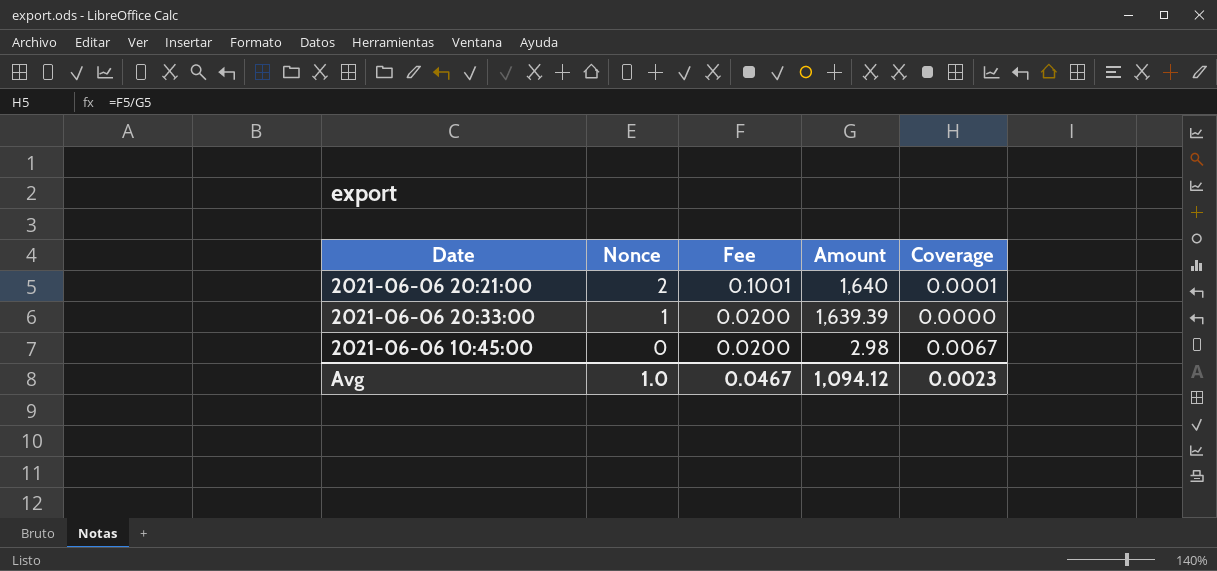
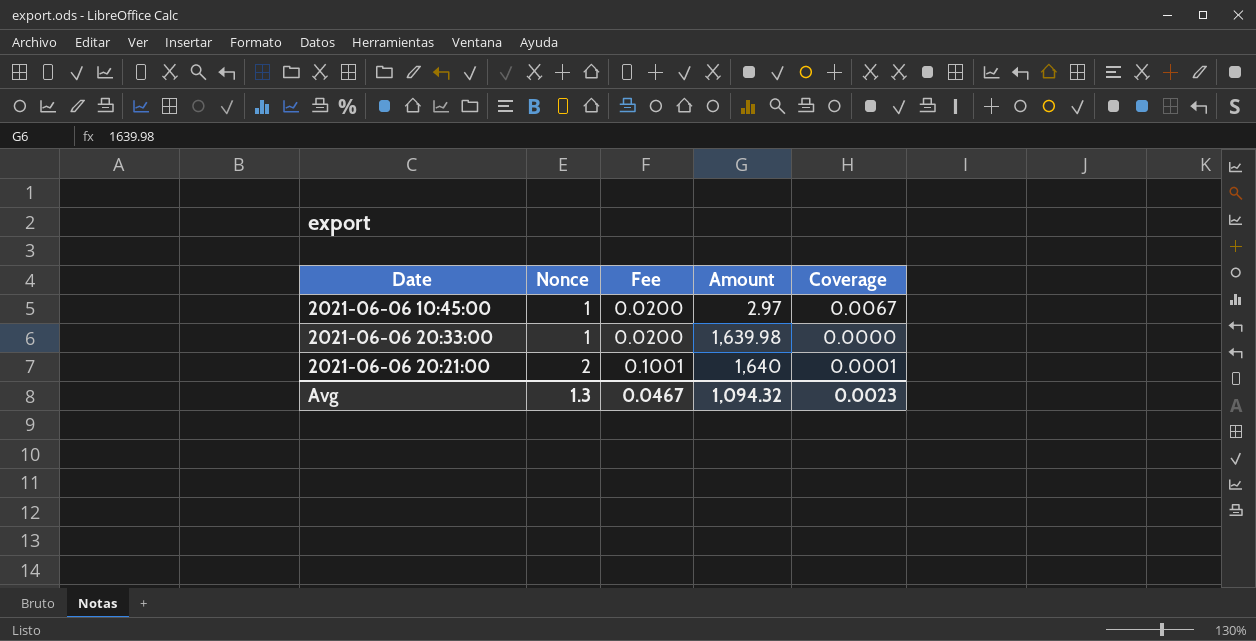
row order: Nonce descending -> Nonce ascending
2021-06-06 10:45:00 | Nonce: 0 -> 1
2021-06-06 10:45:00 | Amount: 2.98 -> 2.97
2021-06-06 20:33:00 | Amount: 1,639.39 -> 1,639.98
Avg | Nonce: 1.0 -> 1.3
Avg | Amount: 1,094.12 -> 1,094.32

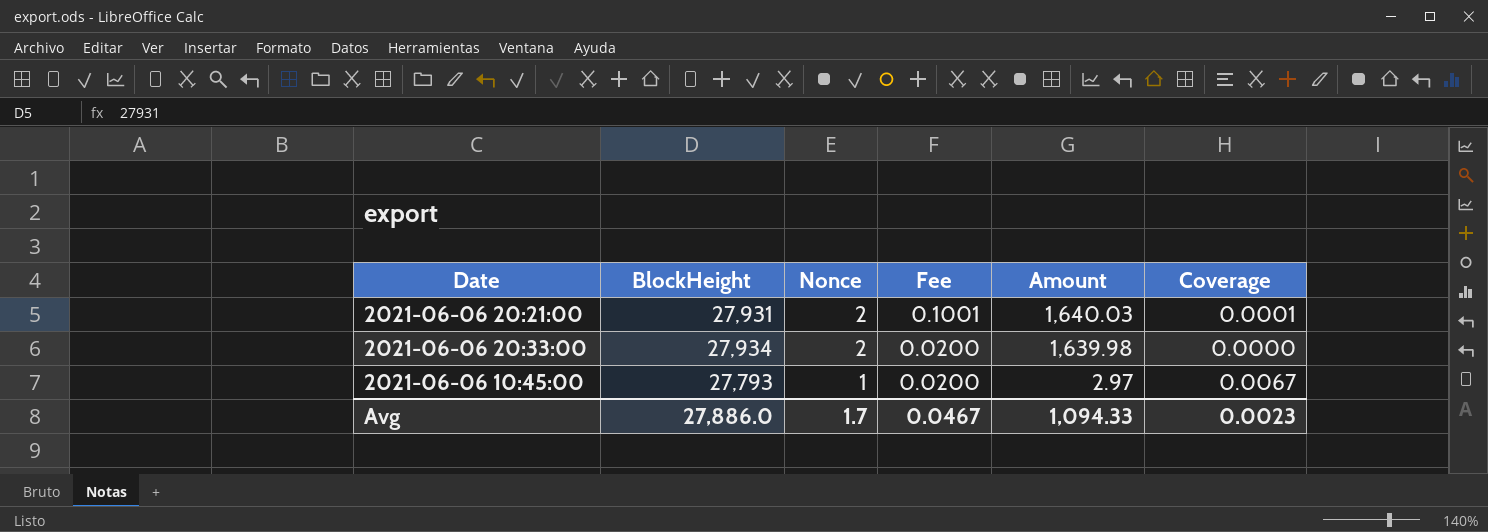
row order: Nonce ascending -> Nonce descending
column BlockHeight | position: none -> 2
2021-06-06 20:21:00 | Amount: 1,640 -> 1,640.03
2021-06-06 20:33:00 | Nonce: 1 -> 2
Avg | Nonce: 1.3 -> 1.7
Avg | Amount: 1,094.32 -> 1,094.33

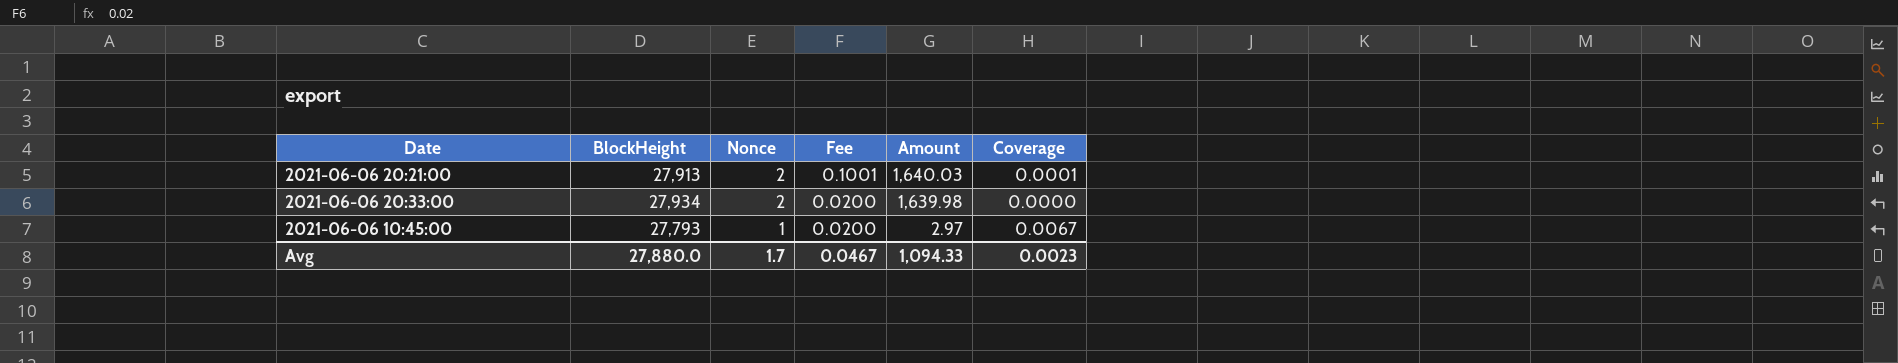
2021-06-06 20:21:00 | BlockHeight: 27,931 -> 27,913
Avg | BlockHeight: 27,886.0 -> 27,880.0

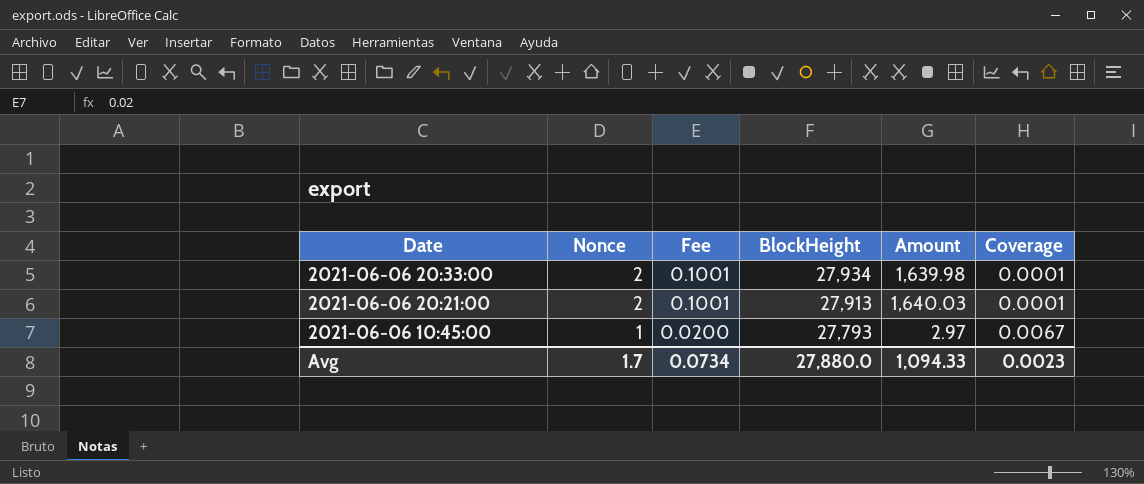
row order: Nonce descending -> Date descending
column BlockHeight | position: 2 -> 4
2021-06-06 20:33:00 | Fee: 0.0200 -> 0.1001
2021-06-06 20:33:00 | Coverage: 0.0000 -> 0.0001
Avg | Fee: 0.0467 -> 0.0734

